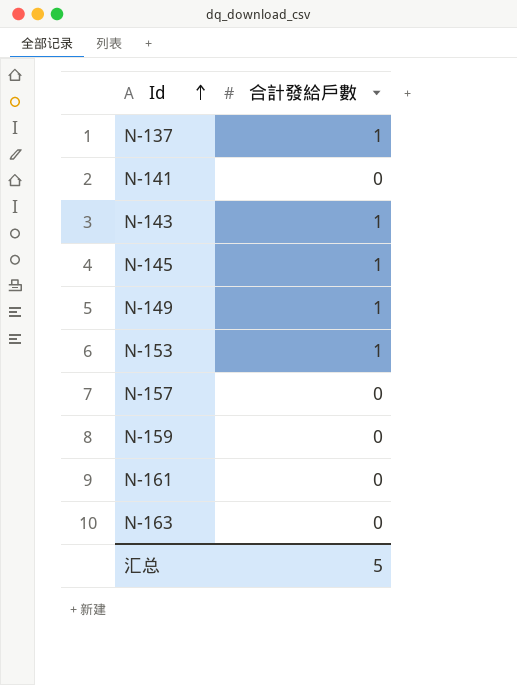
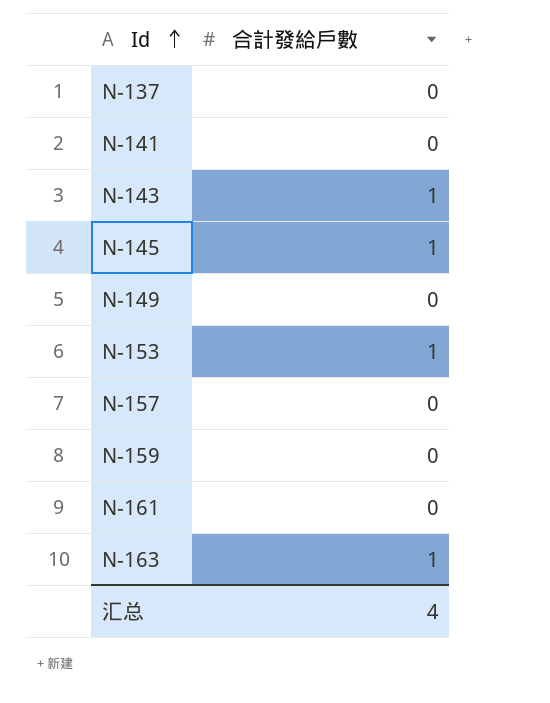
N-137 | 合計發給戶數: 1 -> 0
N-149 | 合計發給戶數: 1 -> 0
N-163 | 合計發給戶數: 0 -> 1
汇总 | 合計發給戶數: 5 -> 4

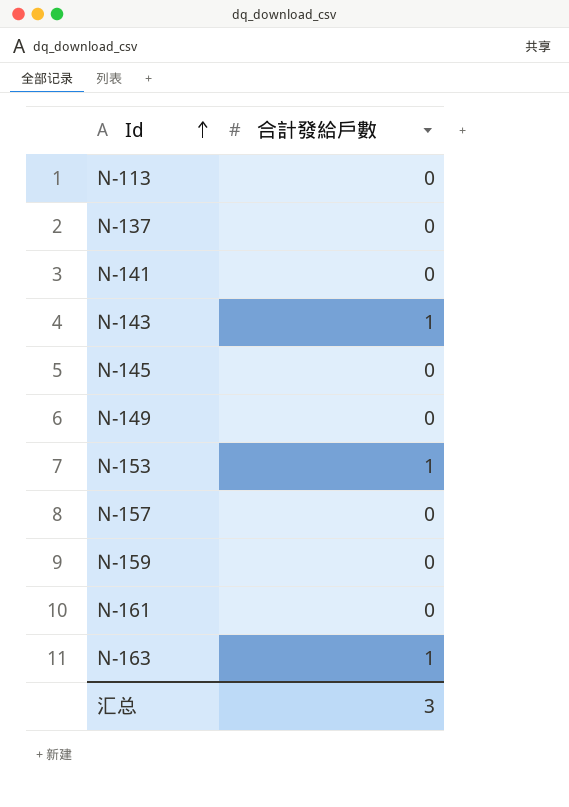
row N-113: none -> 0
N-145 | 合計發給戶數: 1 -> 0
汇总 | 合計發給戶數: 4 -> 3

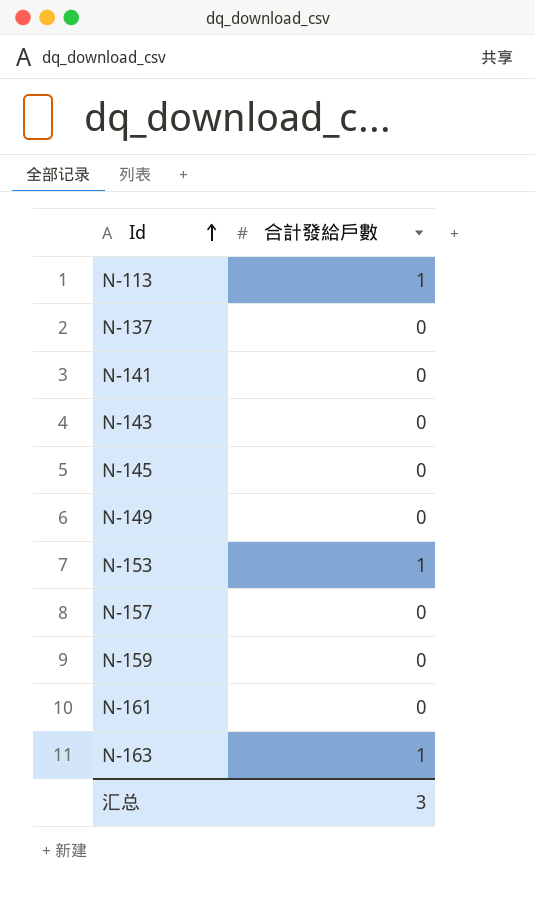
N-113 | 合計發給戶數: 0 -> 1
N-143 | 合計發給戶數: 1 -> 0

